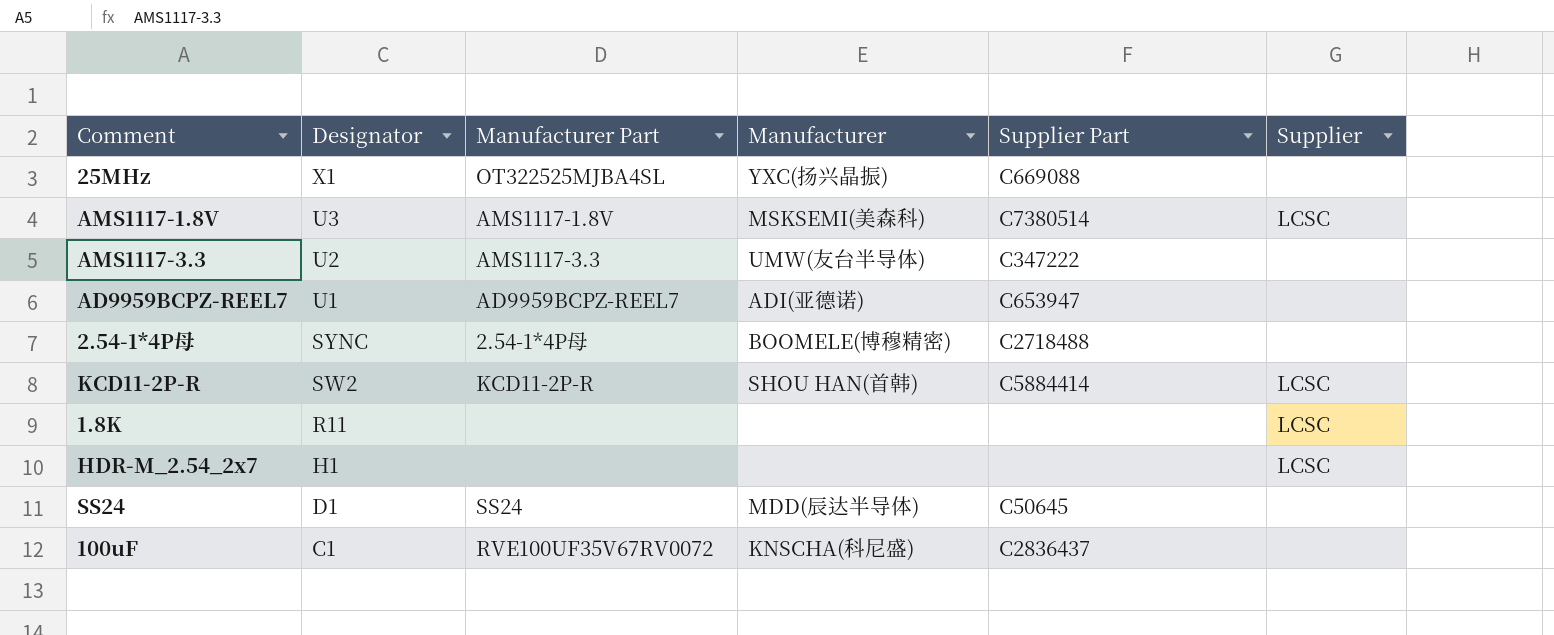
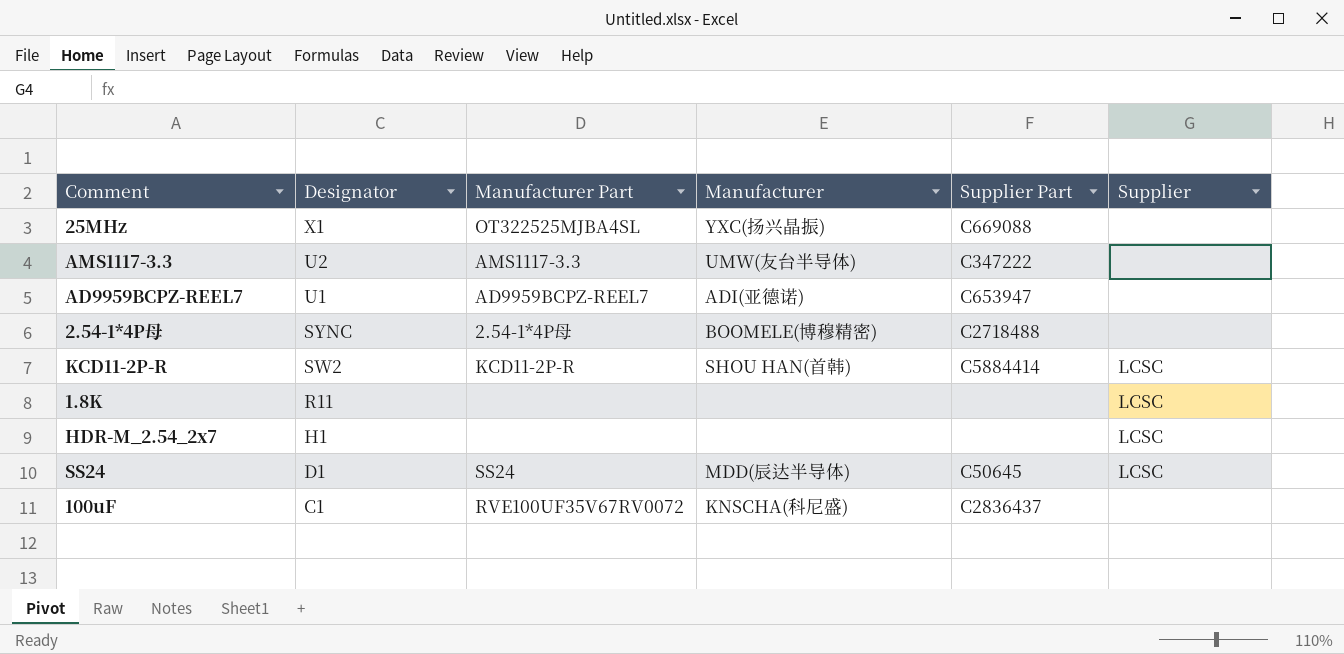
row AMS1117-1.8V: U3 | AMS1117-1.8V | MSKSEMI(美森科) | C7380514 | LCSC -> none
SS24 | Supplier: none -> LCSC

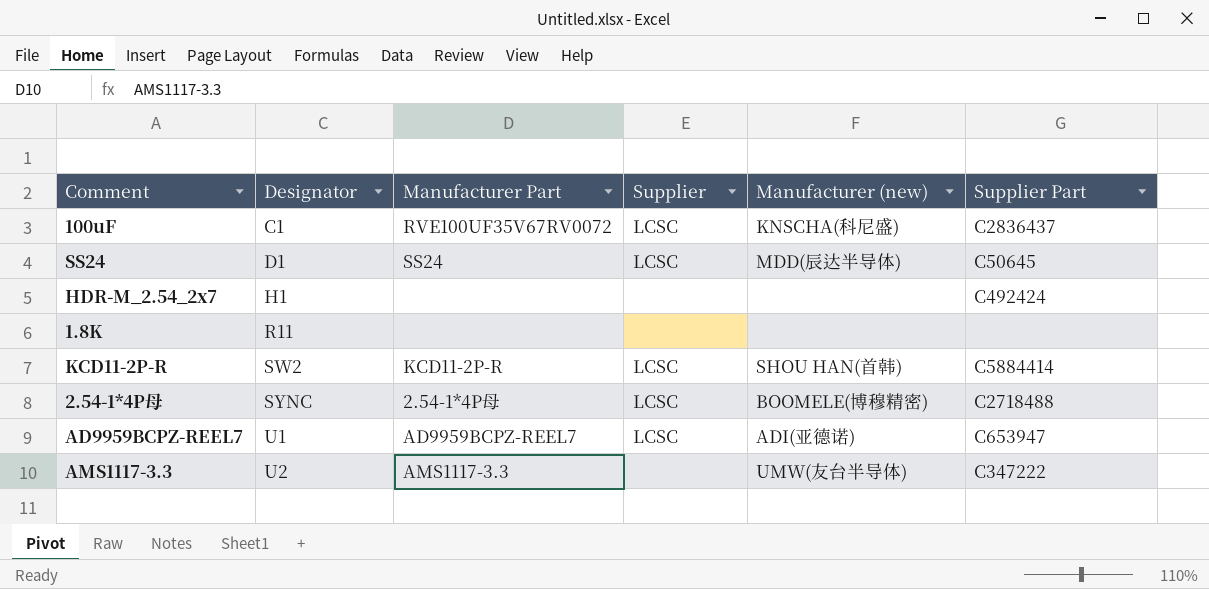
row order: Designator descending -> Designator ascending
column Supplier | position: 6 -> 4
column name: Manufacturer -> Manufacturer (new)
row 25MHz: X1 | OT322525MJBA4SL | YXC(扬兴晶振) | C669088 | none -> none
100uF | Supplier: none -> LCSC
HDR-M_2.54_2x7 | Supplier: LCSC -> none
HDR-M_2.54_2x7 | Supplier Part: none -> C492424
1.8K | Supplier: LCSC -> none
2.54-1*4P母 | Supplier: none -> LCSC
AD9959BCPZ-REEL7 | Supplier: none -> LCSC

